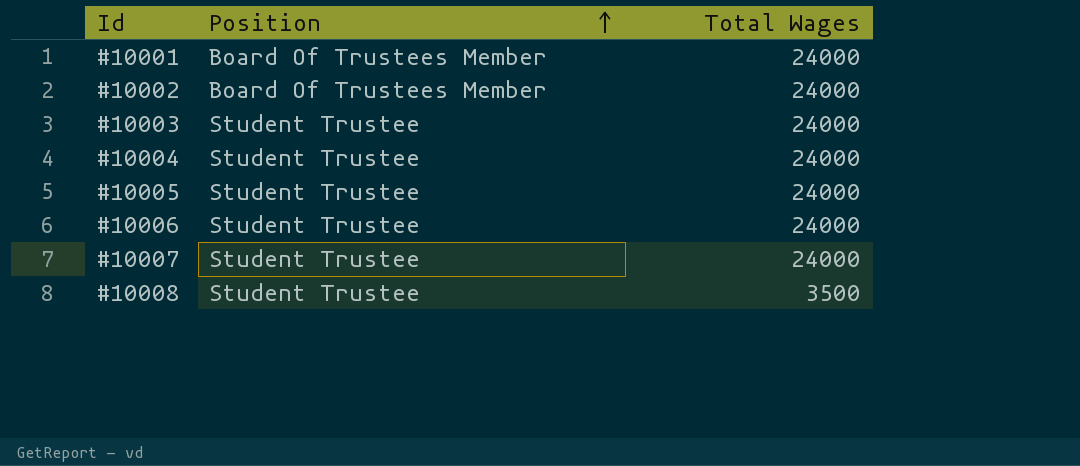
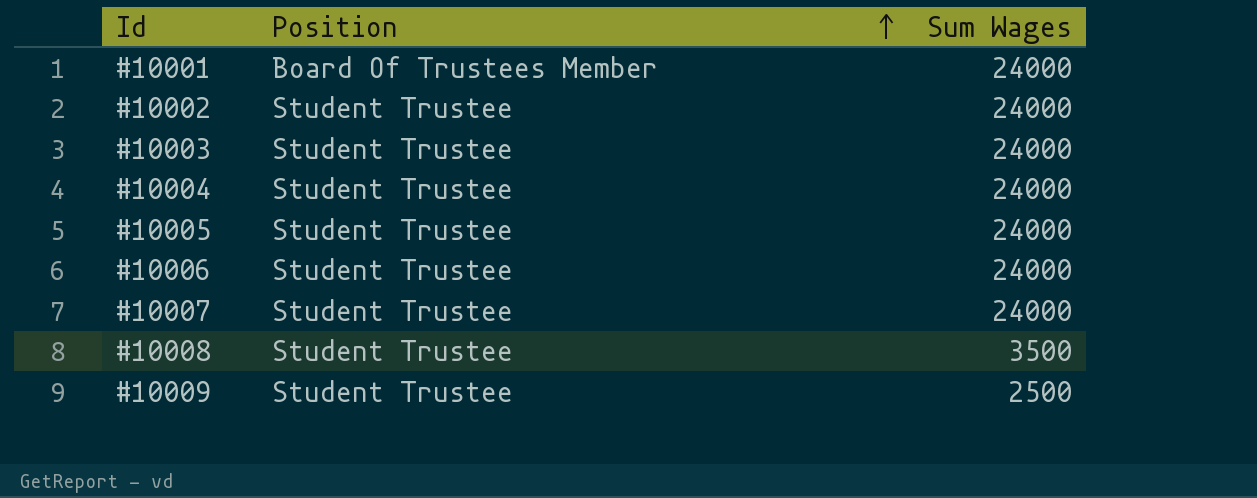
column name: Total Wages -> Sum Wages
#10002 | Position: Board Of Trustees Member -> Student Trustee
row #10009: none -> Student Trustee | 2500

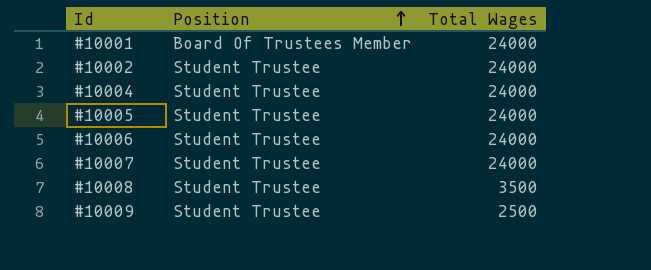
column name: Sum Wages -> Total Wages
row #10003: Student Trustee | 24000 -> none

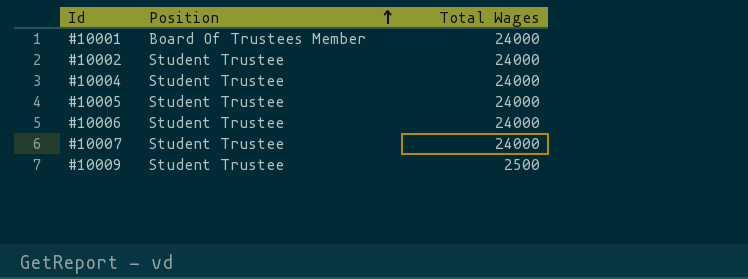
row #10008: Student Trustee | 3500 -> none

